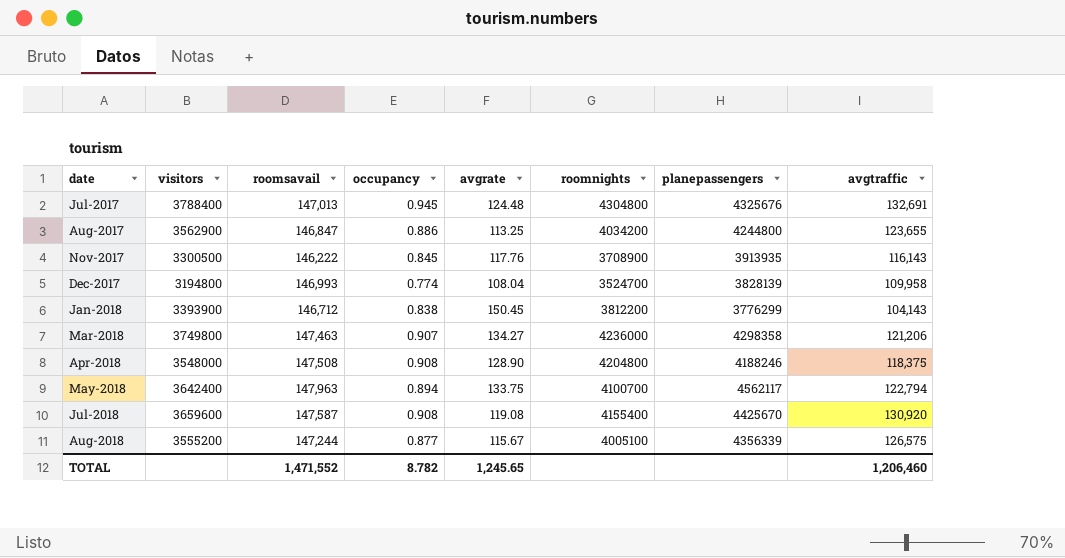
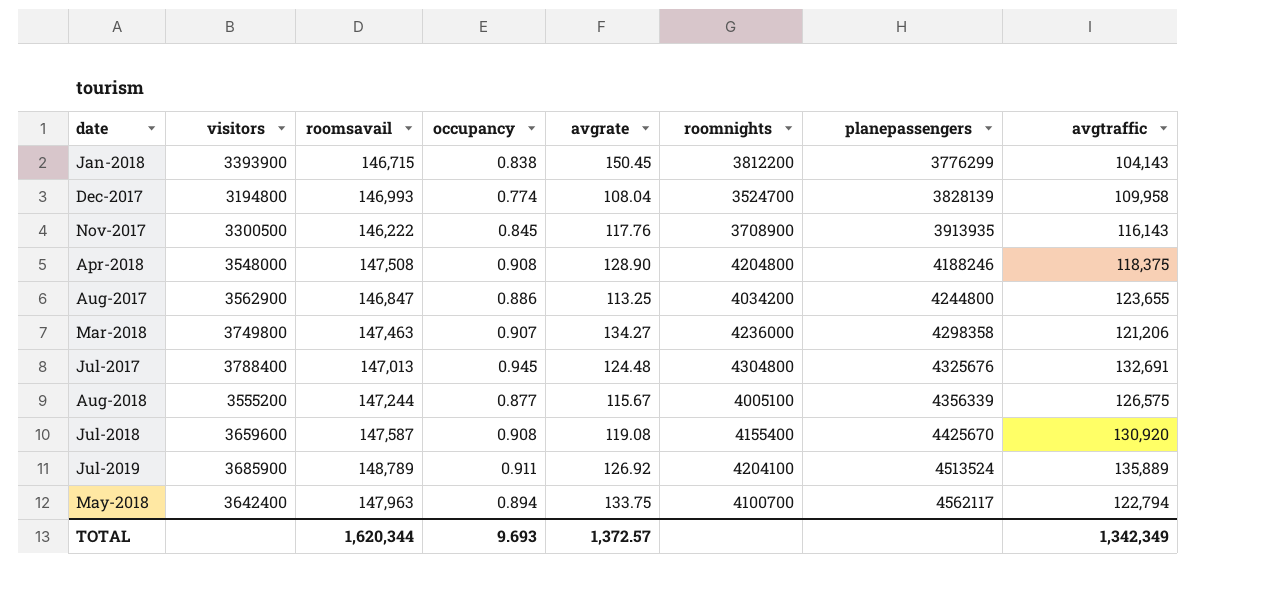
row order: date ascending -> planepassengers ascending
Jan-2018 | roomsavail: 146,712 -> 146,715
row Jul-2019: none -> 3685900 | 148,789 | 0.911 | 126.92 | 4204100 | 4513524 | 135,889
TOTAL | roomsavail: 1,471,552 -> 1,620,344
TOTAL | occupancy: 8.782 -> 9.693
TOTAL | avgrate: 1,245.65 -> 1,372.57
TOTAL | avgtraffic: 1,206,460 -> 1,342,349

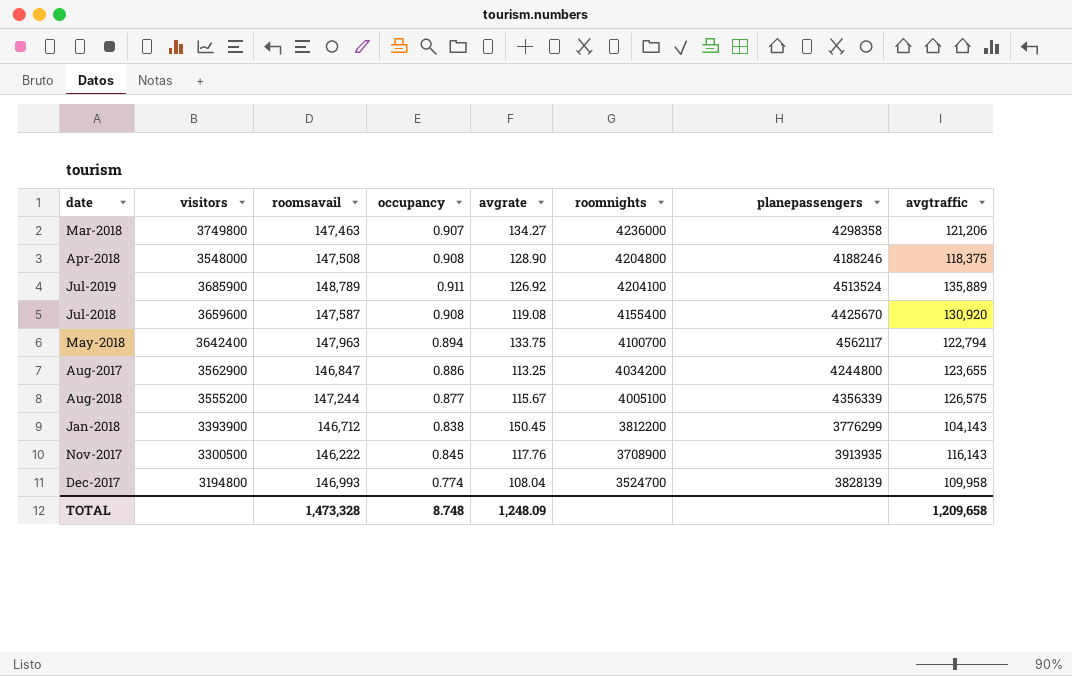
row order: planepassengers ascending -> roomnights descending
row Jul-2017: 3788400 | 147,013 | 0.945 | 124.48 | 4304800 | 4325676 | 132,691 -> none
Jan-2018 | roomsavail: 146,715 -> 146,712
TOTAL | roomsavail: 1,620,344 -> 1,473,328
TOTAL | occupancy: 9.693 -> 8.748
TOTAL | avgrate: 1,372.57 -> 1,248.09
TOTAL | avgtraffic: 1,342,349 -> 1,209,658

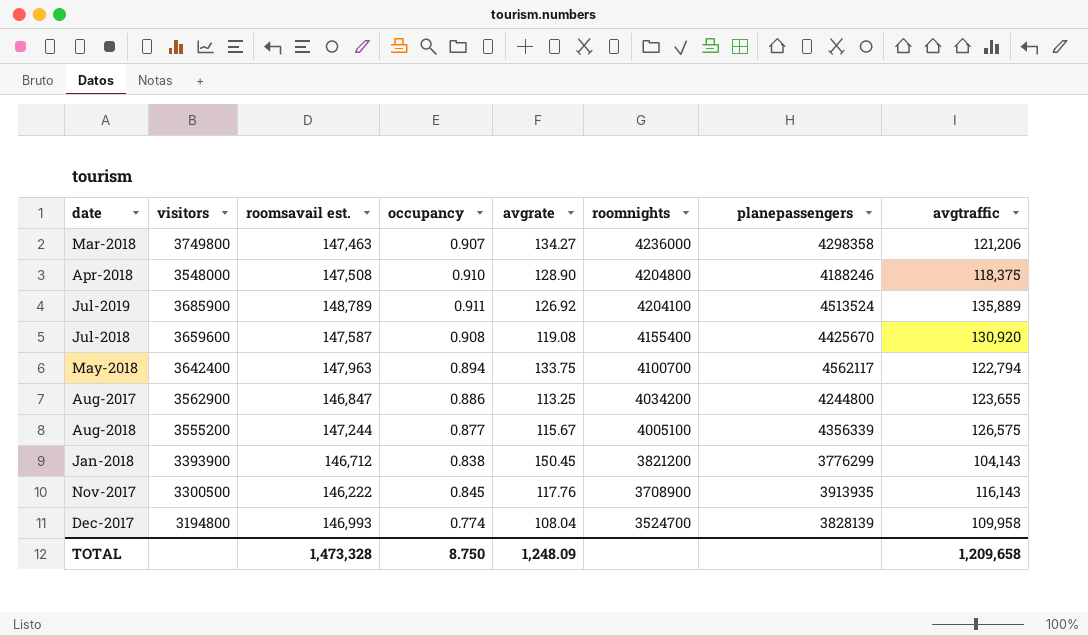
column name: roomsavail -> roomsavail est.
Apr-2018 | occupancy: 0.908 -> 0.910
Jan-2018 | roomnights: 3812200 -> 3821200
TOTAL | occupancy: 8.748 -> 8.750

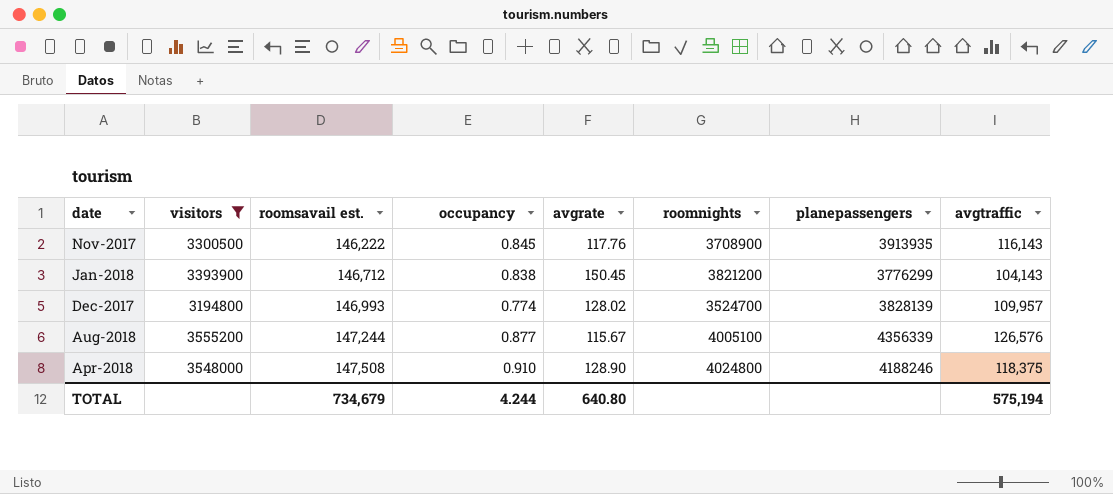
filter: none -> visitors <= 3555200
row order: roomnights descending -> roomsavail est. ascending
Dec-2017 | avgrate: 108.04 -> 128.02
Dec-2017 | avgtraffic: 109,958 -> 109,957
Aug-2018 | avgtraffic: 126,575 -> 126,576
Apr-2018 | roomnights: 4204800 -> 4024800
TOTAL | roomsavail est.: 1,473,328 -> 734,679
TOTAL | occupancy: 8.750 -> 4.244
TOTAL | avgrate: 1,248.09 -> 640.80
TOTAL | avgtraffic: 1,209,658 -> 575,194

